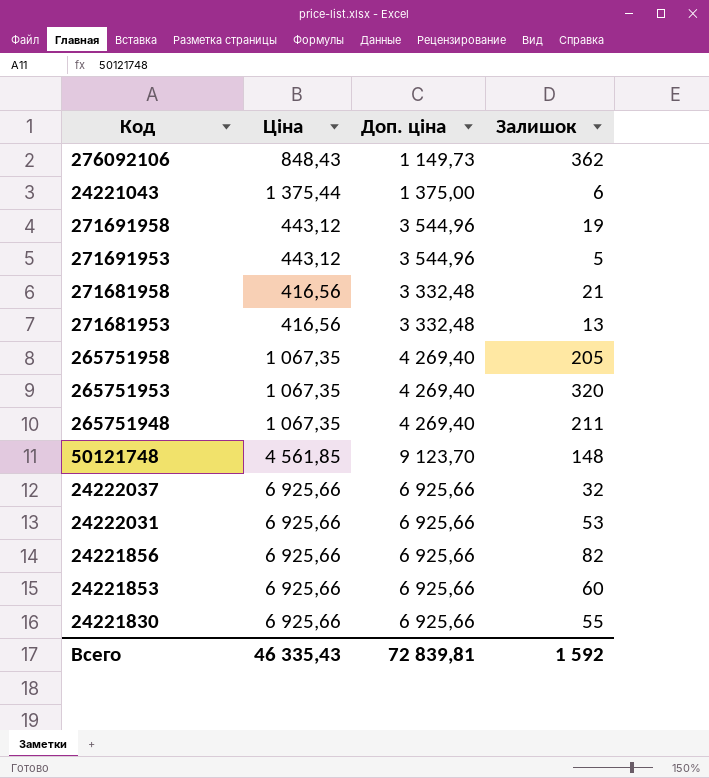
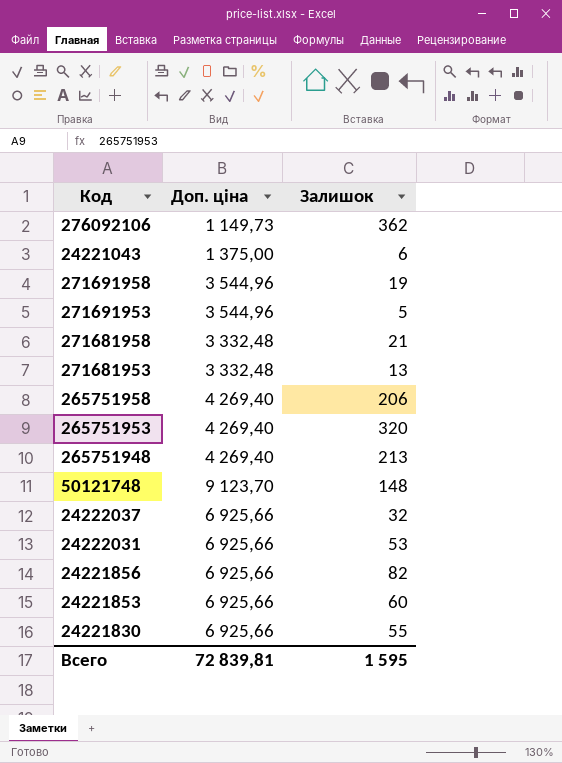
column Ціна | position: 2 -> none
265751958 | Залишок: 205 -> 206
265751948 | Залишок: 211 -> 213
Всего | Залишок: 1 592 -> 1 595

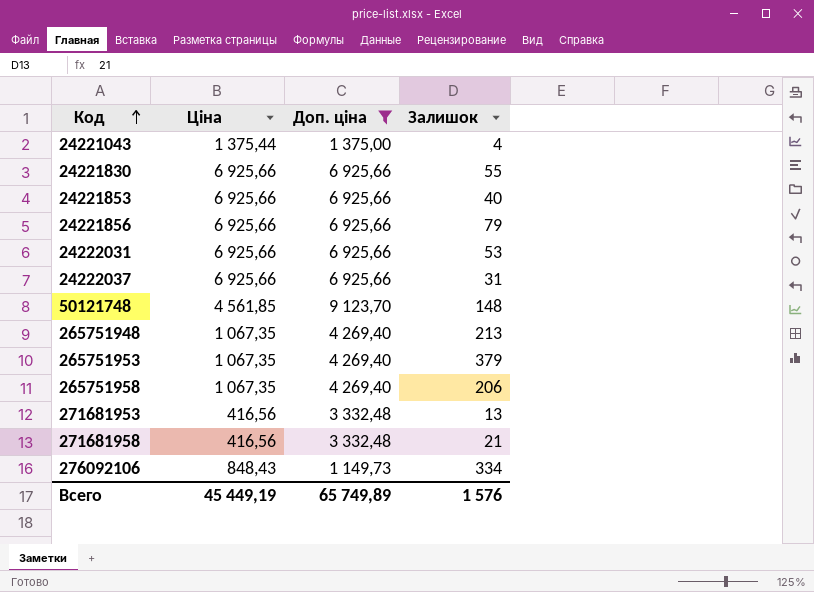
filter: none -> Доп. ціна != 3 544,96
row order: none -> Код ascending
column Ціна | position: none -> 2
24221043 | Залишок: 6 -> 4
24221853 | Залишок: 60 -> 40
24221856 | Залишок: 82 -> 79
24222037 | Залишок: 32 -> 31
265751953 | Залишок: 320 -> 379
276092106 | Залишок: 362 -> 334
Всего | Доп. ціна: 72 839,81 -> 65 749,89
Всего | Залишок: 1 595 -> 1 576

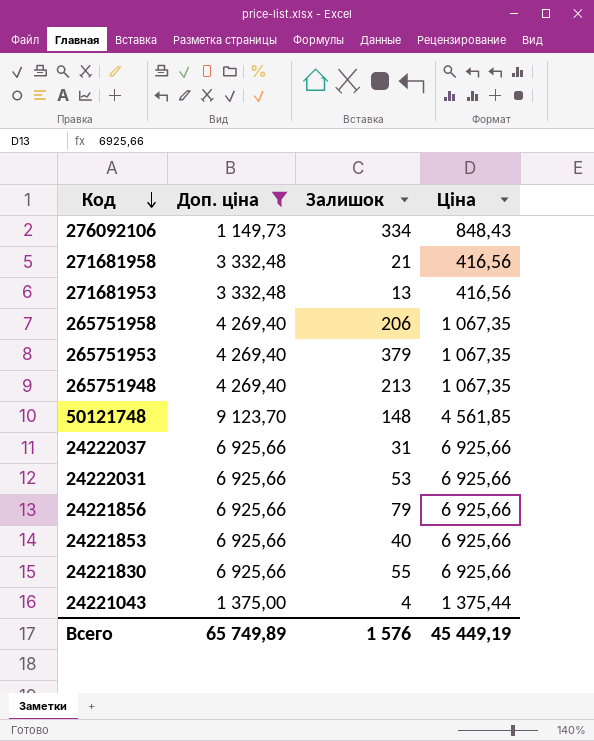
row order: Код ascending -> Код descending
column Ціна | position: 2 -> 4

